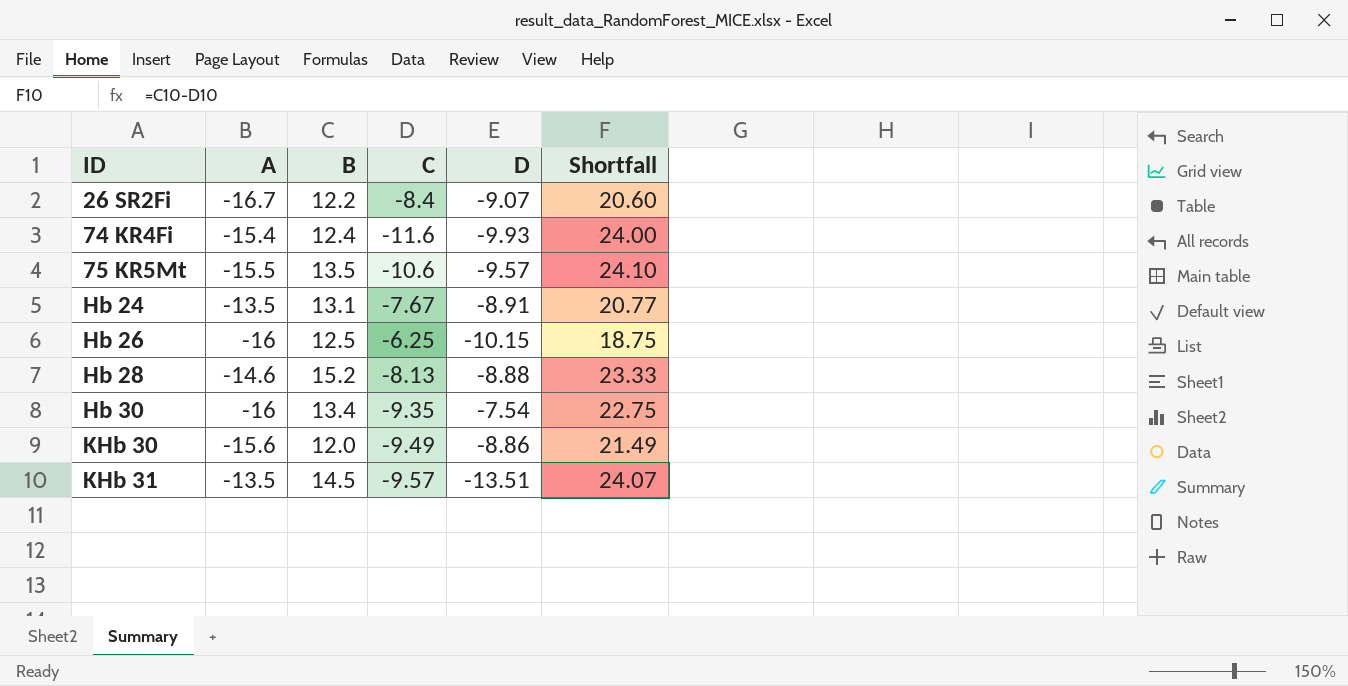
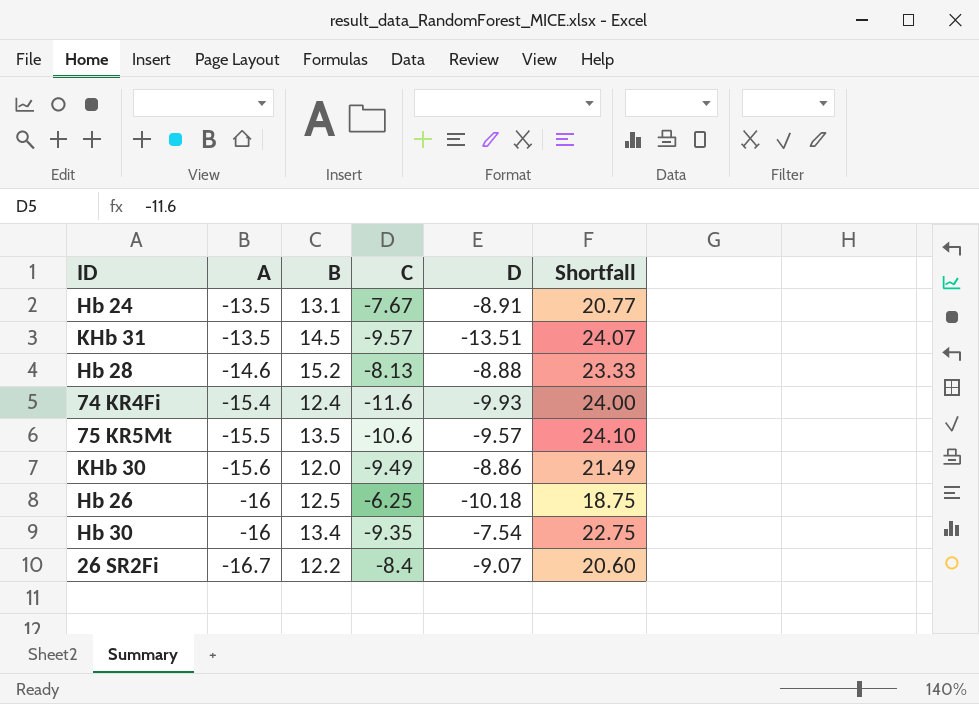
row order: ID ascending -> A descending
Hb 26 | D: -10.15 -> -10.18

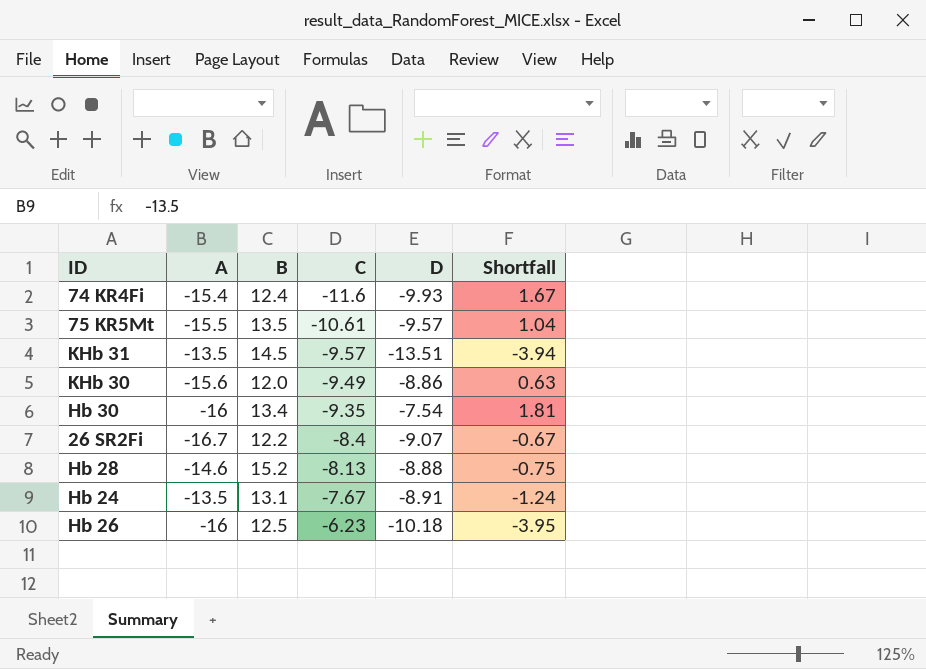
row order: A descending -> C ascending
column Shortfall | formula: [B] - [C] -> [D] - [C]
75 KR5Mt | C: -10.6 -> -10.61
Hb 26 | C: -6.25 -> -6.23

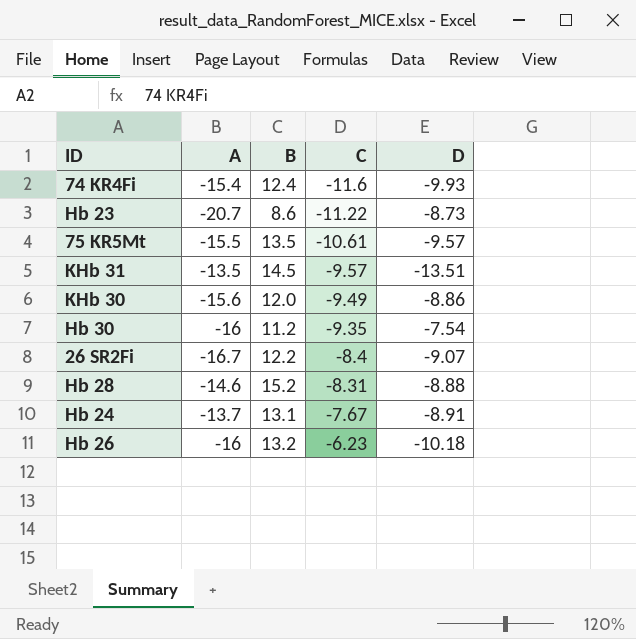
column Shortfall | formula: [D] - [C] -> none
row Hb 23: none -> -20.7 | 8.6 | -11.22 | -8.73
Hb 30 | B: 13.4 -> 11.2
Hb 28 | C: -8.13 -> -8.31
Hb 24 | A: -13.5 -> -13.7
Hb 26 | B: 12.5 -> 13.2

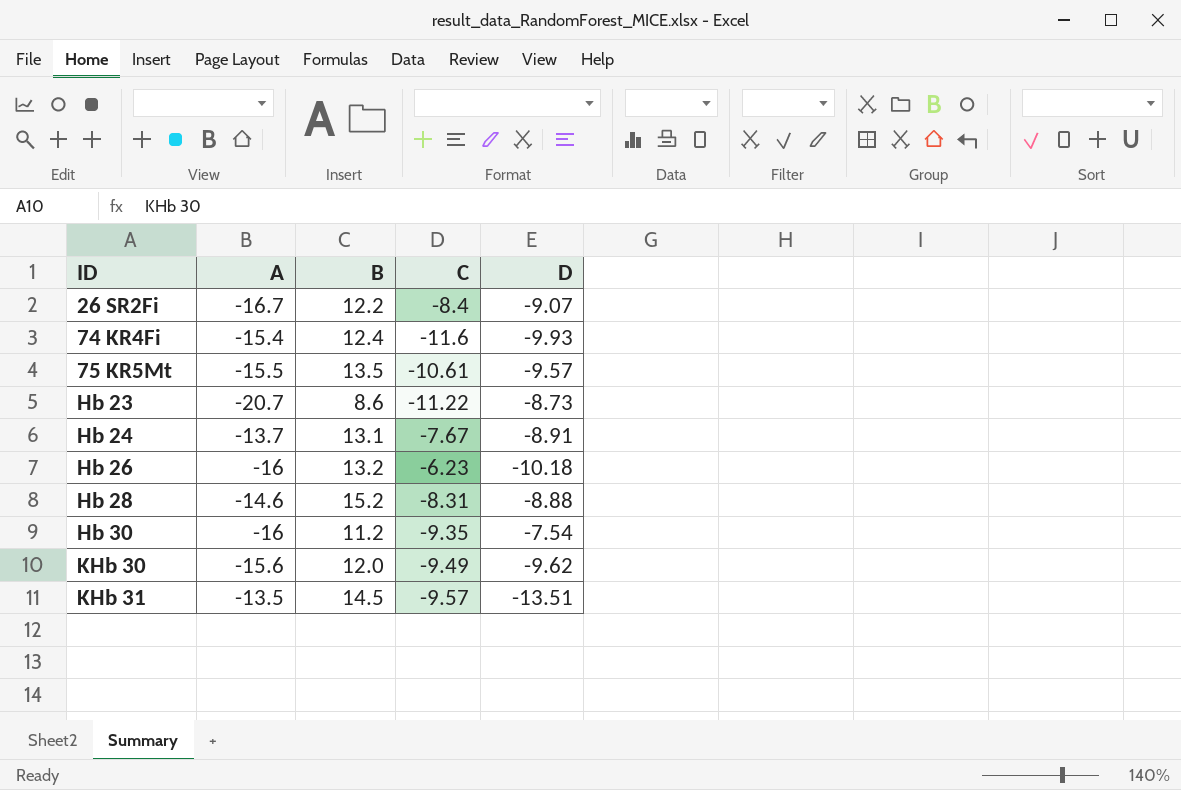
row order: C ascending -> ID ascending
KHb 30 | D: -8.86 -> -9.62

